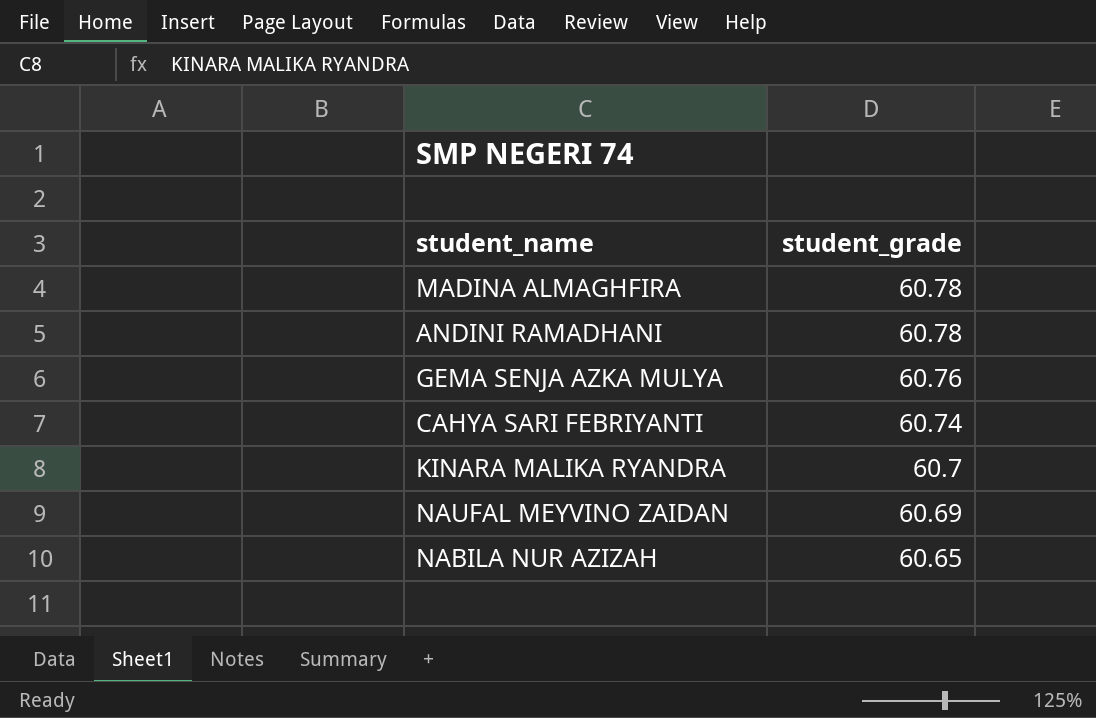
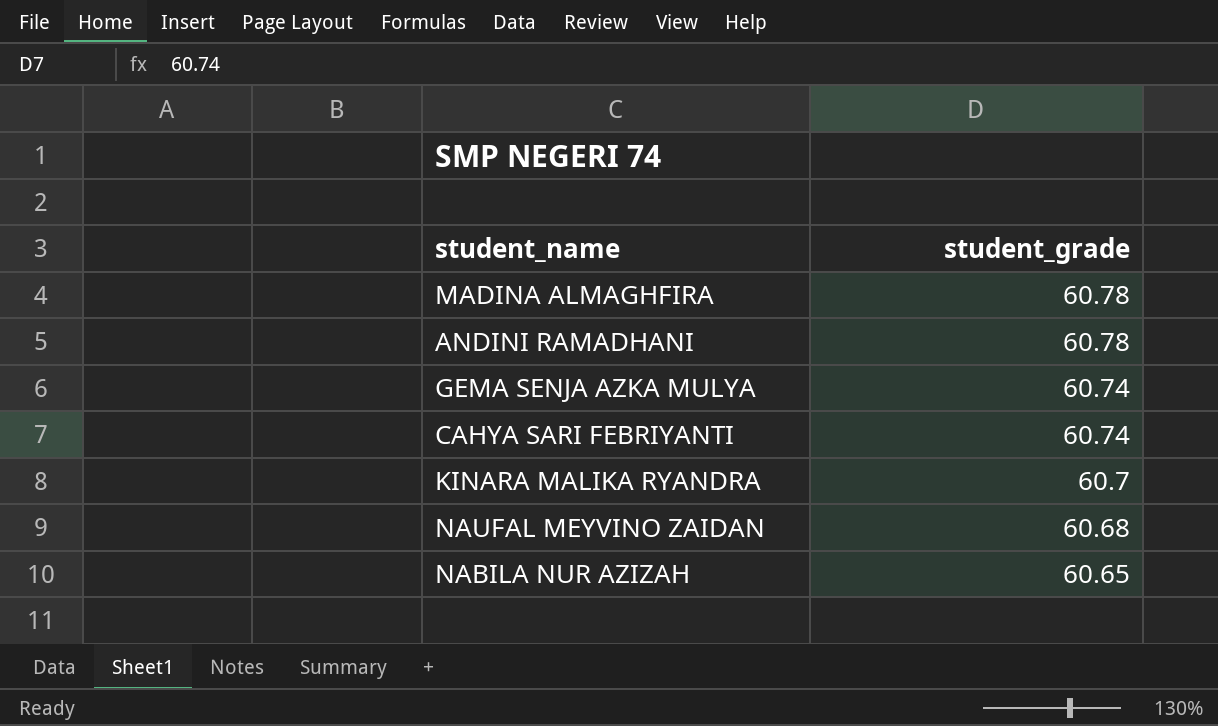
GEMA SENJA AZKA MULYA | student_grade: 60.76 -> 60.74
NAUFAL MEYVINO ZAIDAN | student_grade: 60.69 -> 60.68

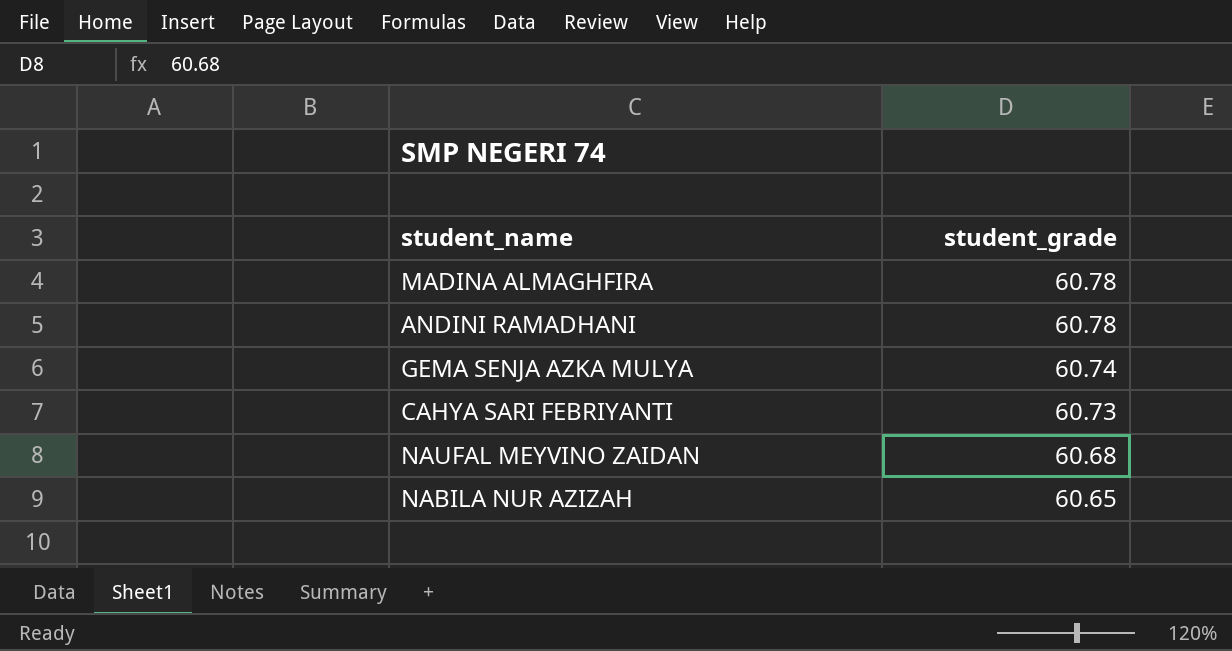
row KINARA MALIKA RYANDRA: 60.7 -> none
CAHYA SARI FEBRIYANTI | student_grade: 60.74 -> 60.73

